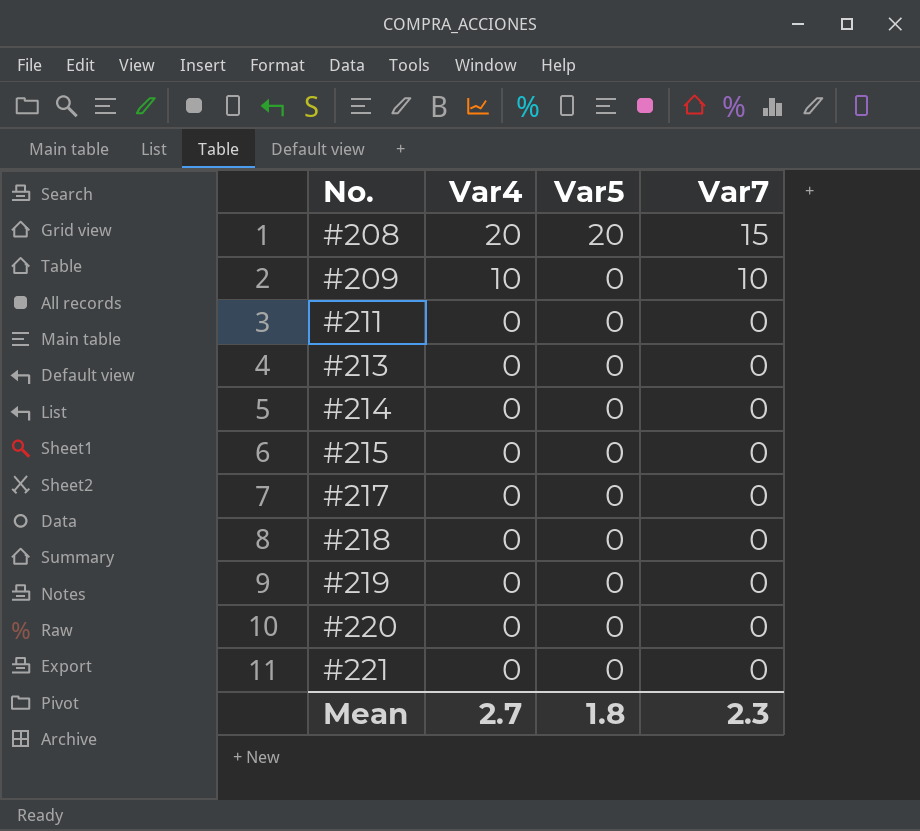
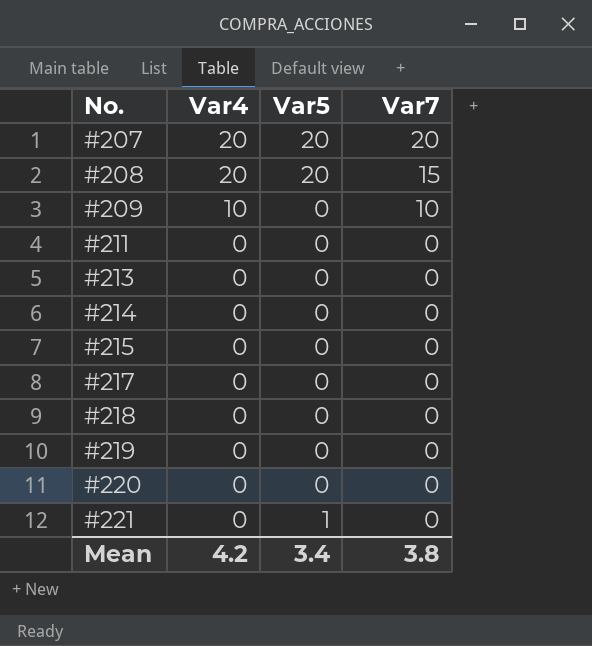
row #207: none -> 20 | 20 | 20
#221 | Var5: 0 -> 1
Mean | Var4: 2.7 -> 4.2
Mean | Var5: 1.8 -> 3.4
Mean | Var7: 2.3 -> 3.8

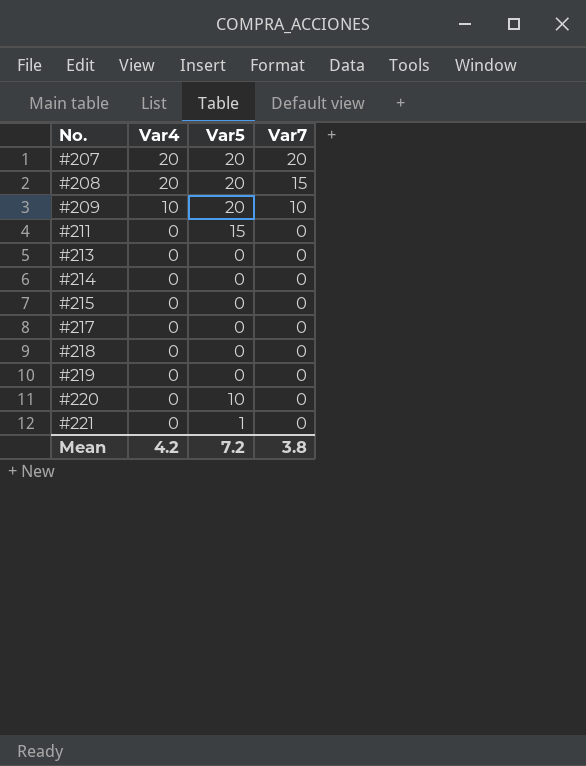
#209 | Var5: 0 -> 20
#211 | Var5: 0 -> 15
#220 | Var5: 0 -> 10
Mean | Var5: 3.4 -> 7.2

